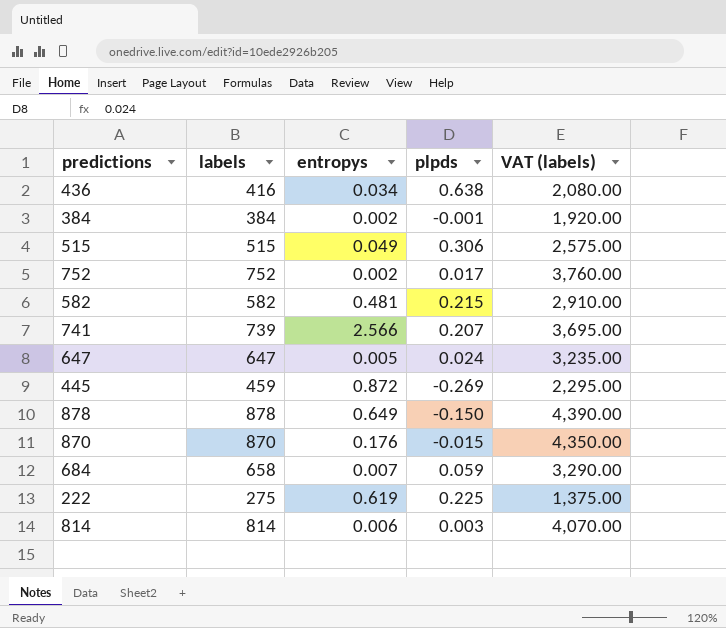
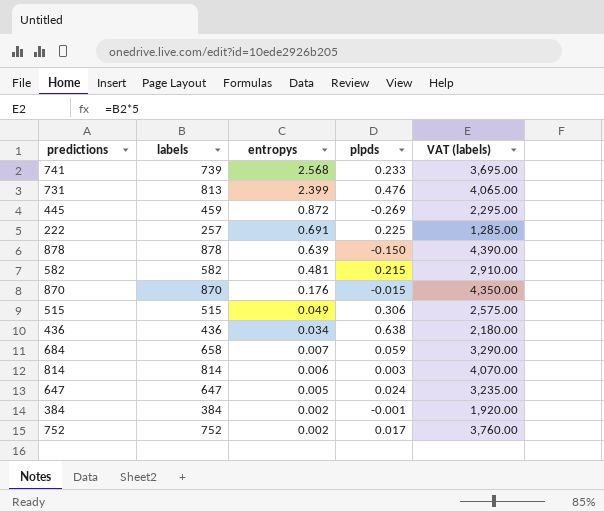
row order: none -> entropys descending
741 | entropys: 2.566 -> 2.568
741 | plpds: 0.207 -> 0.233
row 731: none -> 813 | 2.399 | 0.476 | 4,065.00
222 | labels: 275 -> 257
222 | entropys: 0.619 -> 0.691
222 | VAT (labels): 1,375.00 -> 1,285.00
878 | entropys: 0.649 -> 0.639
436 | labels: 416 -> 436
436 | VAT (labels): 2,080.00 -> 2,180.00

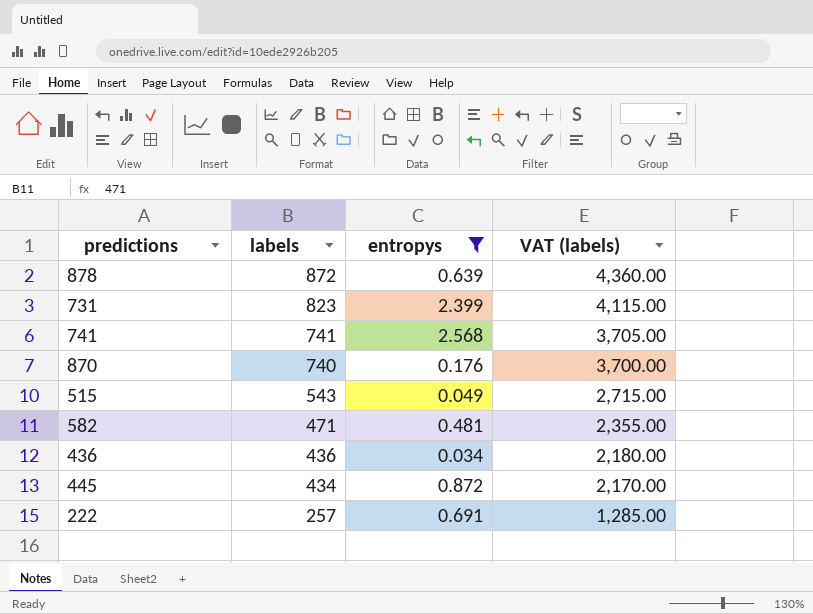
filter: none -> entropys >= 0.034
row order: entropys descending -> labels descending
column plpds | position: 4 -> none
878 | labels: 878 -> 872
878 | VAT (labels): 4,390.00 -> 4,360.00
731 | labels: 813 -> 823
731 | VAT (labels): 4,065.00 -> 4,115.00
741 | labels: 739 -> 741
741 | VAT (labels): 3,695.00 -> 3,705.00
870 | labels: 870 -> 740
870 | VAT (labels): 4,350.00 -> 3,700.00
515 | labels: 515 -> 543
515 | VAT (labels): 2,575.00 -> 2,715.00
582 | labels: 582 -> 471
582 | VAT (labels): 2,910.00 -> 2,355.00
445 | labels: 459 -> 434
445 | VAT (labels): 2,295.00 -> 2,170.00

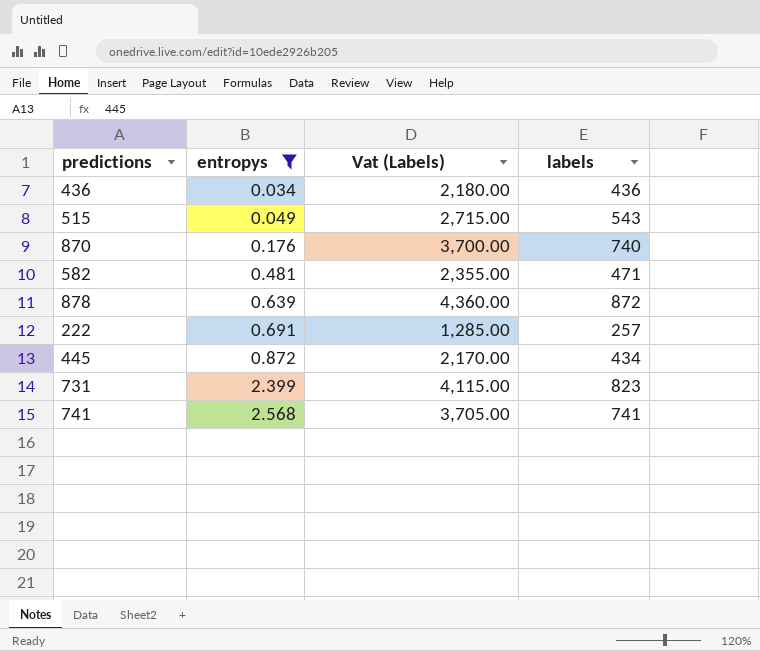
row order: labels descending -> entropys ascending
column name: VAT (labels) -> Vat (Labels)
column labels | position: 2 -> 4

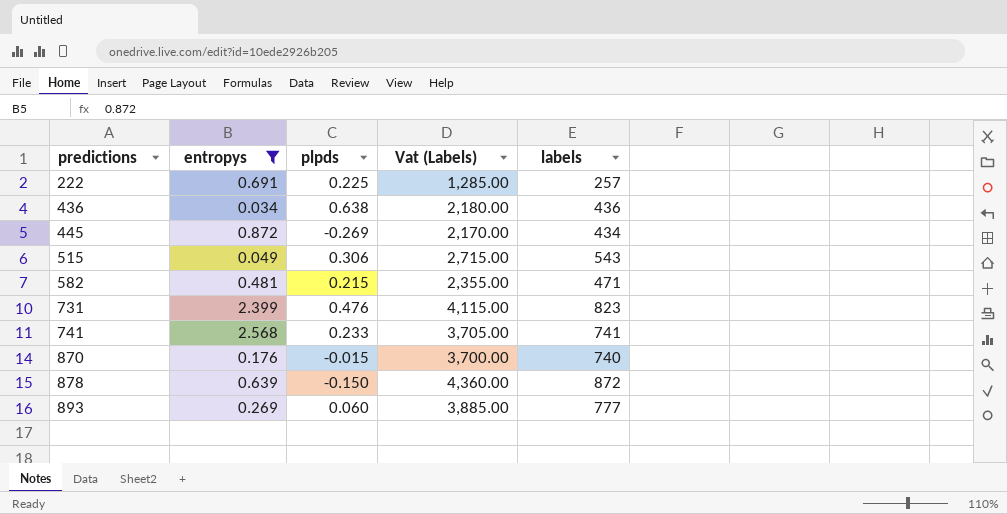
row order: entropys ascending -> predictions ascending
column plpds | position: none -> 3
row 893: none -> 0.269 | 0.060 | 3,885.00 | 777

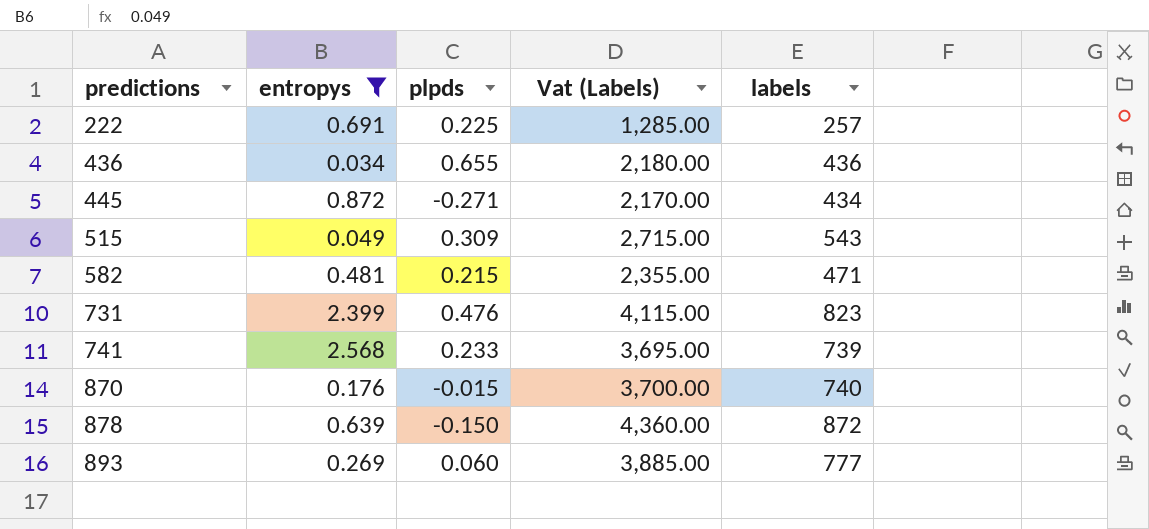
436 | plpds: 0.638 -> 0.655
445 | plpds: -0.269 -> -0.271
515 | plpds: 0.306 -> 0.309
741 | Vat (Labels): 3,705.00 -> 3,695.00
741 | labels: 741 -> 739

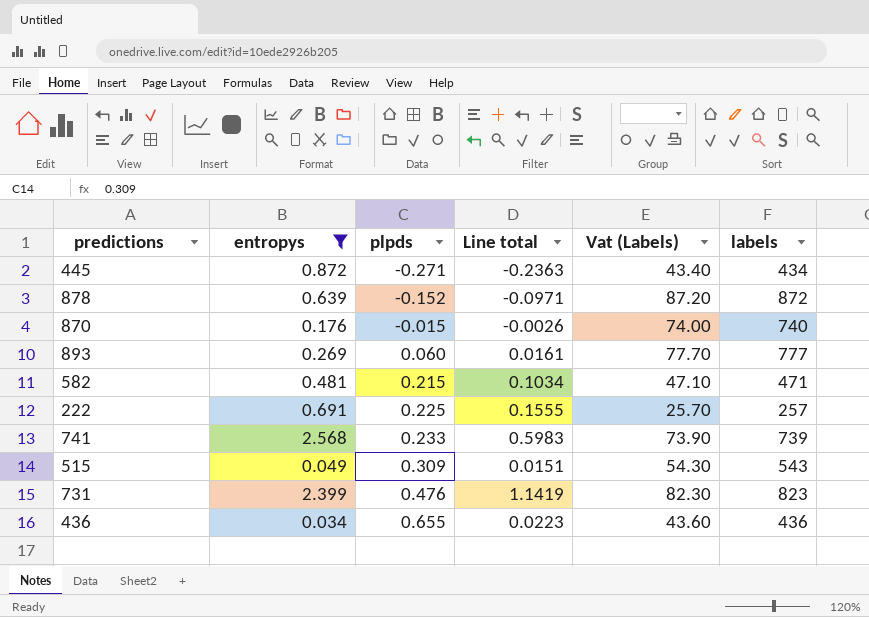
row order: predictions ascending -> plpds ascending
column Line total | formula: none -> [entropys] * [plpds]
column Vat (Labels) | formula: [labels] * 5 -> [labels] * 0.1
878 | plpds: -0.150 -> -0.152

